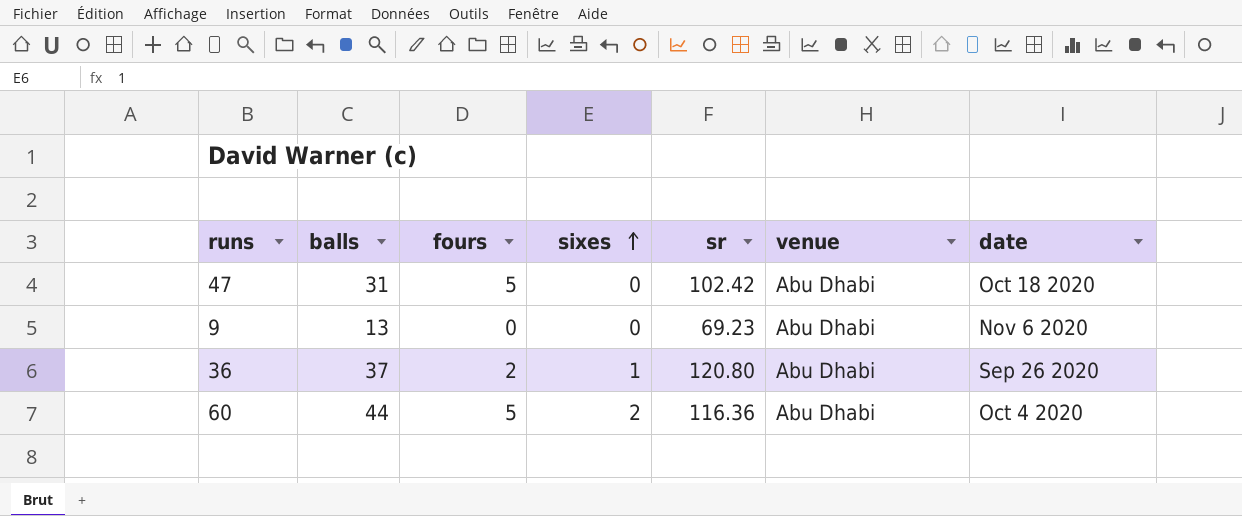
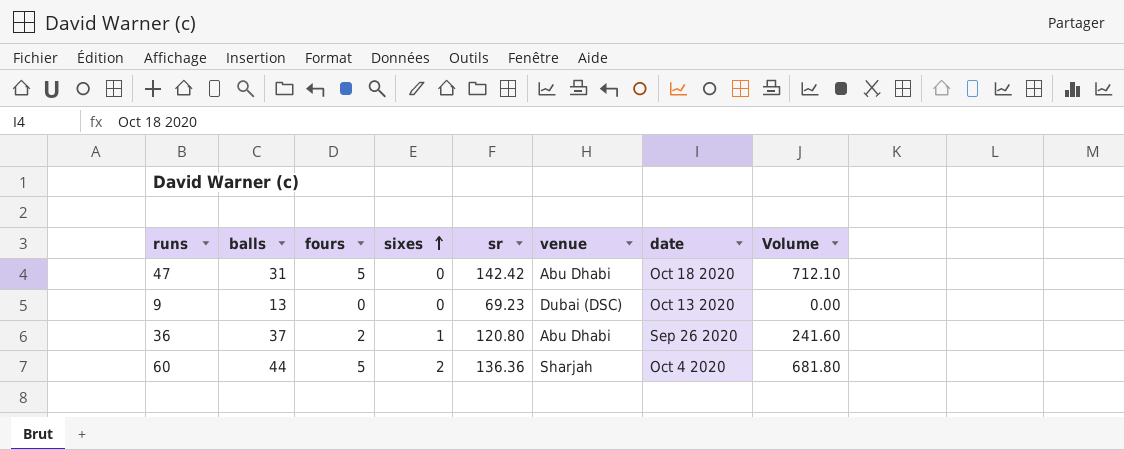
column Volume | formula: none -> [fours] * [sr]
47 | sr: 102.42 -> 142.42
9 | venue: Abu Dhabi -> Dubai (DSC)
9 | date: Nov 6 2020 -> Oct 13 2020
60 | sr: 116.36 -> 136.36
60 | venue: Abu Dhabi -> Sharjah

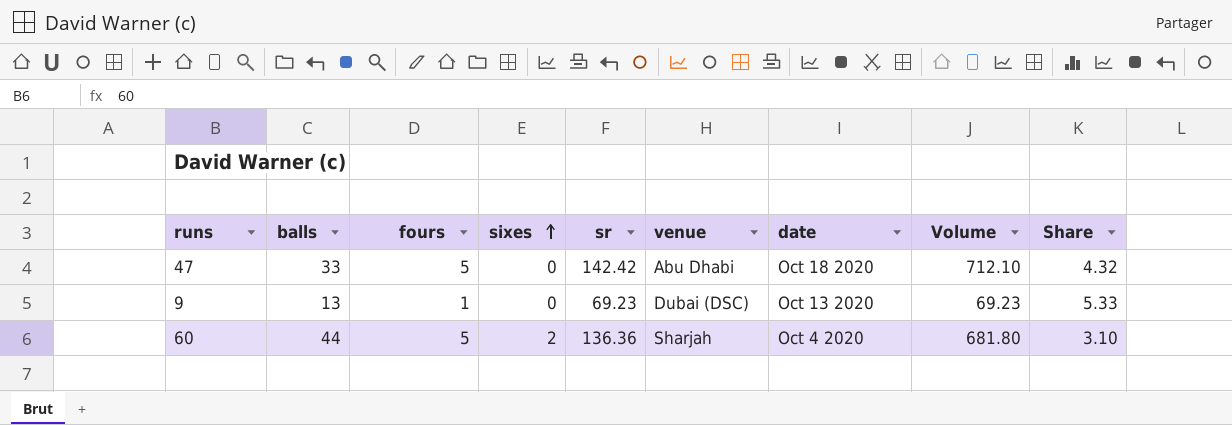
column Share | formula: none -> [sr] / [balls]
row 36: 37 | 2 | 1 | 120.80 | Abu Dhabi | Sep 26 2020 | 241.60 -> none
47 | balls: 31 -> 33
9 | fours: 0 -> 1
9 | Volume: 0.00 -> 69.23

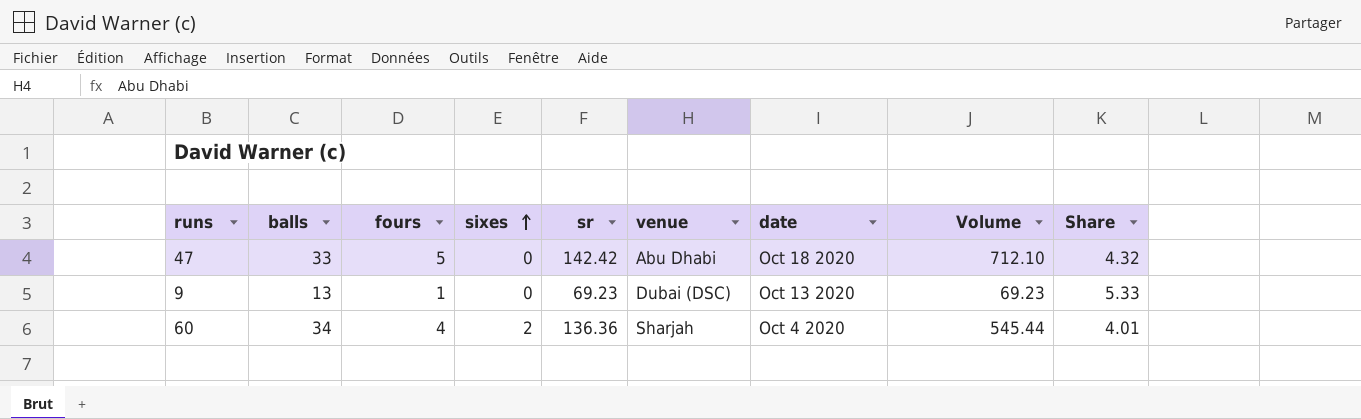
60 | balls: 44 -> 34
60 | fours: 5 -> 4
60 | Volume: 681.80 -> 545.44
60 | Share: 3.10 -> 4.01

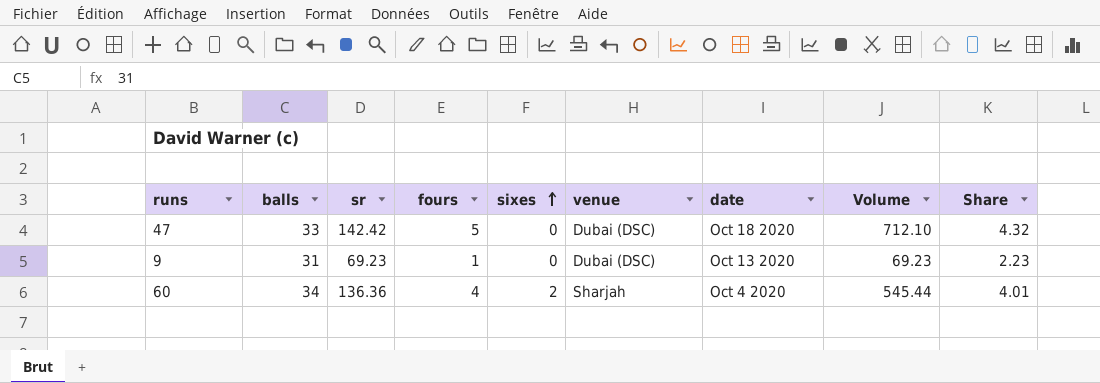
column sr | position: 5 -> 3
47 | venue: Abu Dhabi -> Dubai (DSC)
9 | balls: 13 -> 31
9 | Share: 5.33 -> 2.23

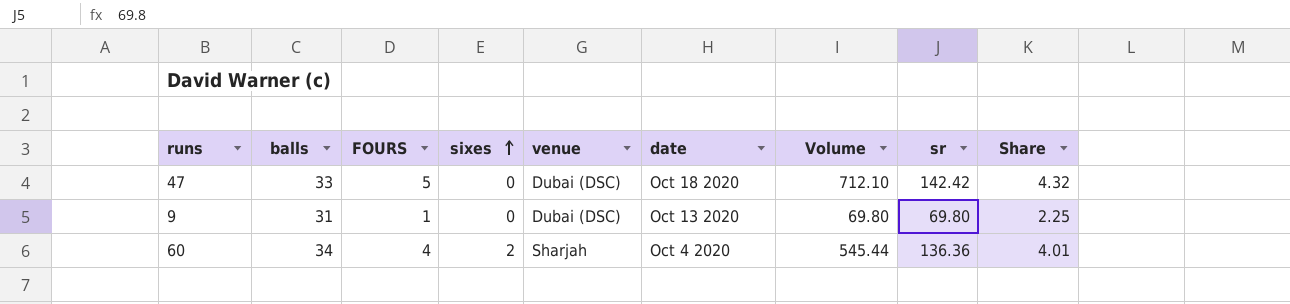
column name: fours -> FOURS
column sr | position: 3 -> 8
9 | Volume: 69.23 -> 69.80
9 | sr: 69.23 -> 69.80
9 | Share: 2.23 -> 2.25

